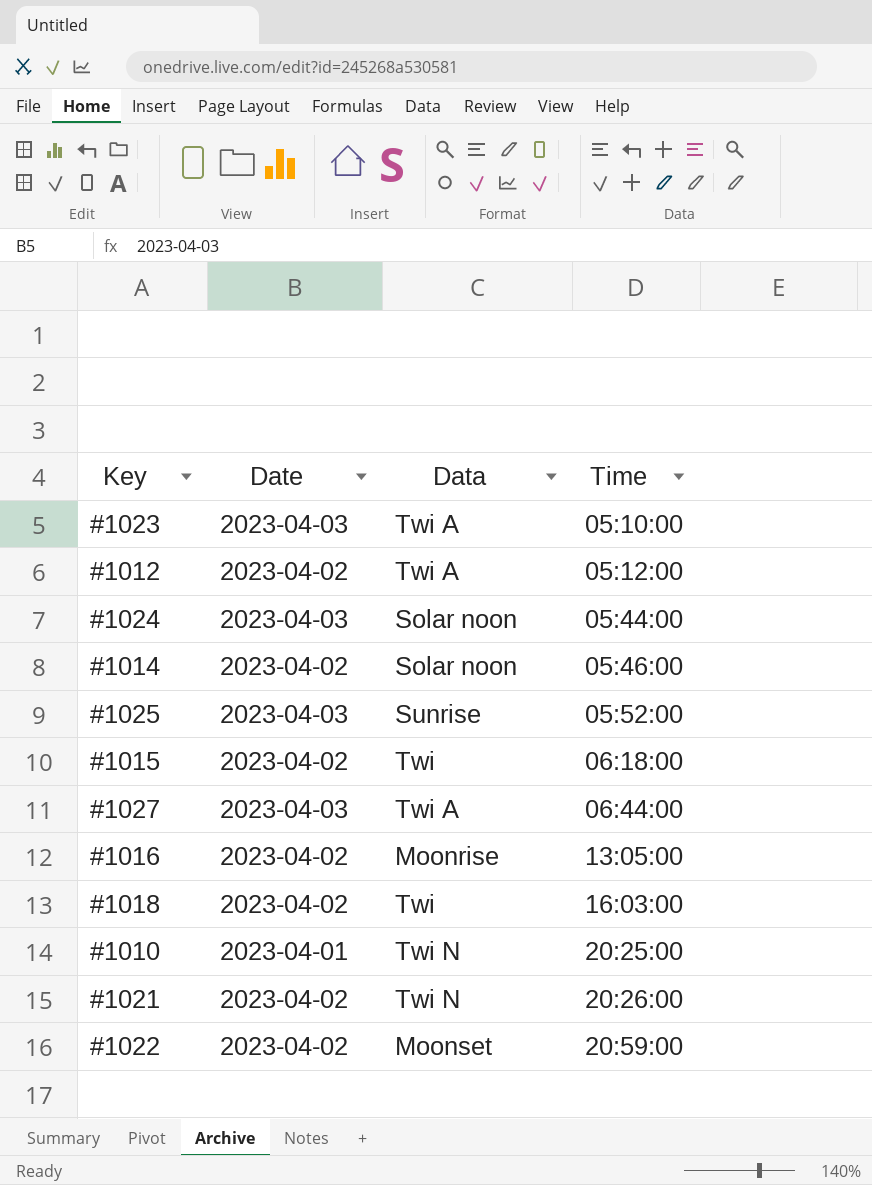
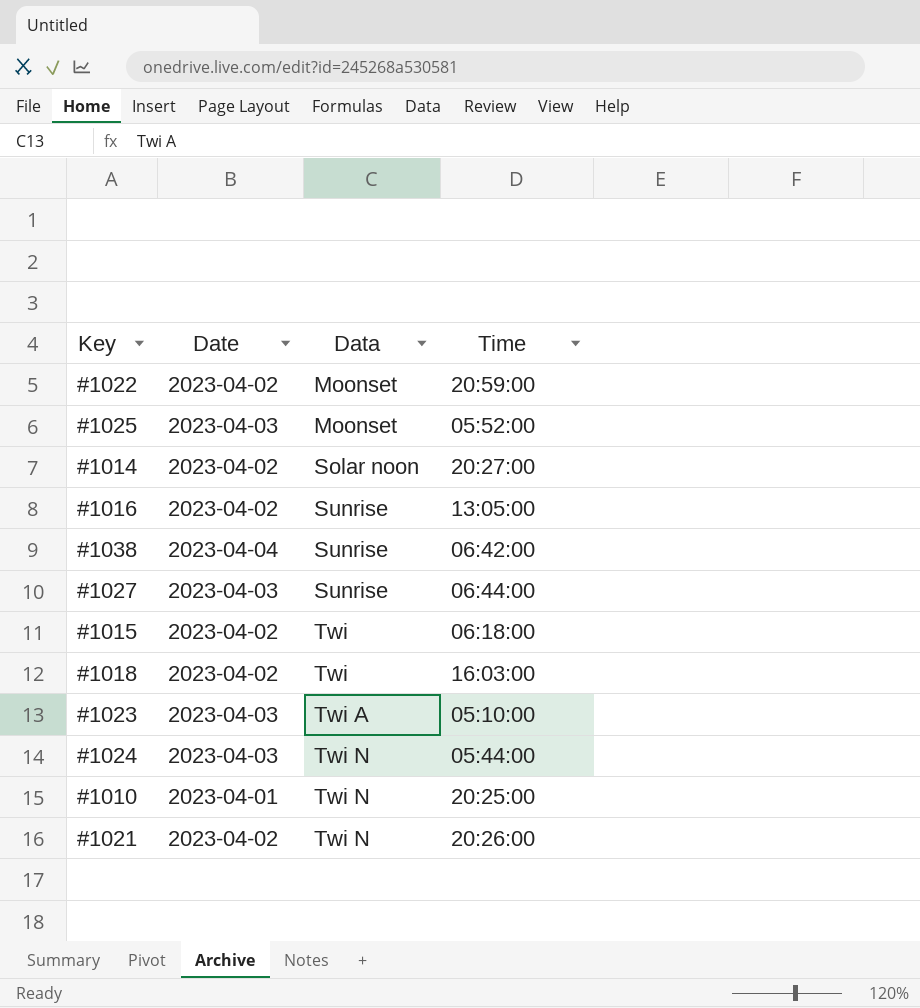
row order: Time ascending -> Data ascending
row #1012: 2023-04-02 | Twi A | 05:12:00 -> none
#1025 | Data: Sunrise -> Moonset
#1014 | Time: 05:46:00 -> 20:27:00
#1016 | Data: Moonrise -> Sunrise
row #1038: none -> 2023-04-04 | Sunrise | 06:42:00
#1027 | Data: Twi A -> Sunrise
#1024 | Data: Solar noon -> Twi N

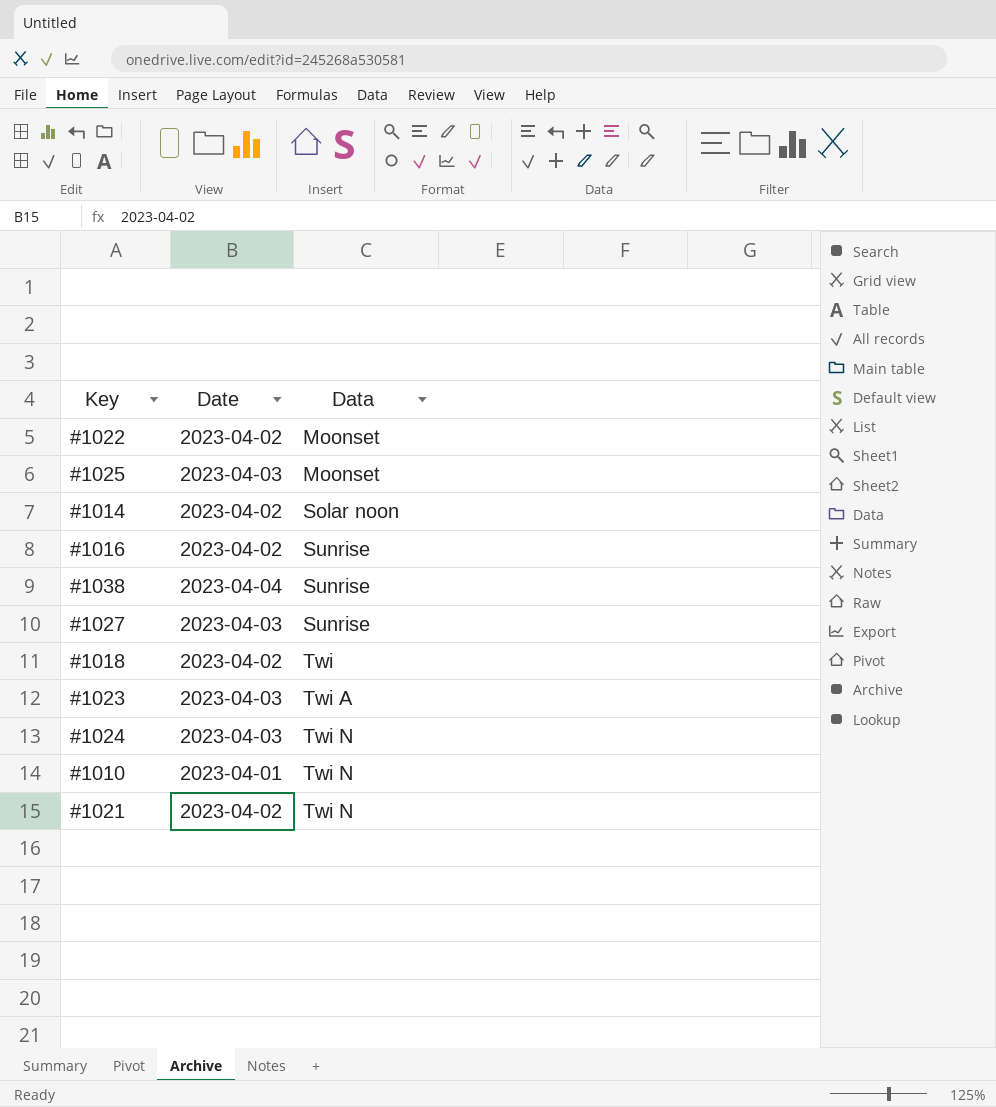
column Time | position: 4 -> none
row #1015: 2023-04-02 | Twi | 06:18:00 -> none

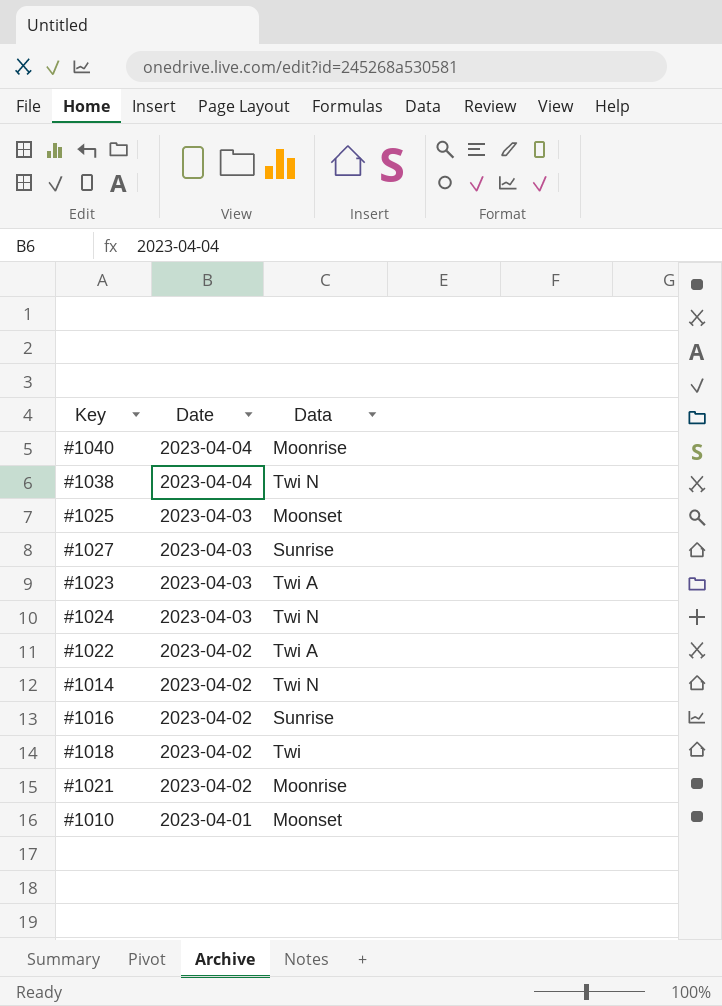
row order: Data ascending -> Date descending
row #1040: none -> 2023-04-04 | Moonrise
#1038 | Data: Sunrise -> Twi N
#1022 | Data: Moonset -> Twi A
#1014 | Data: Solar noon -> Twi N
#1021 | Data: Twi N -> Moonrise
#1010 | Data: Twi N -> Moonset

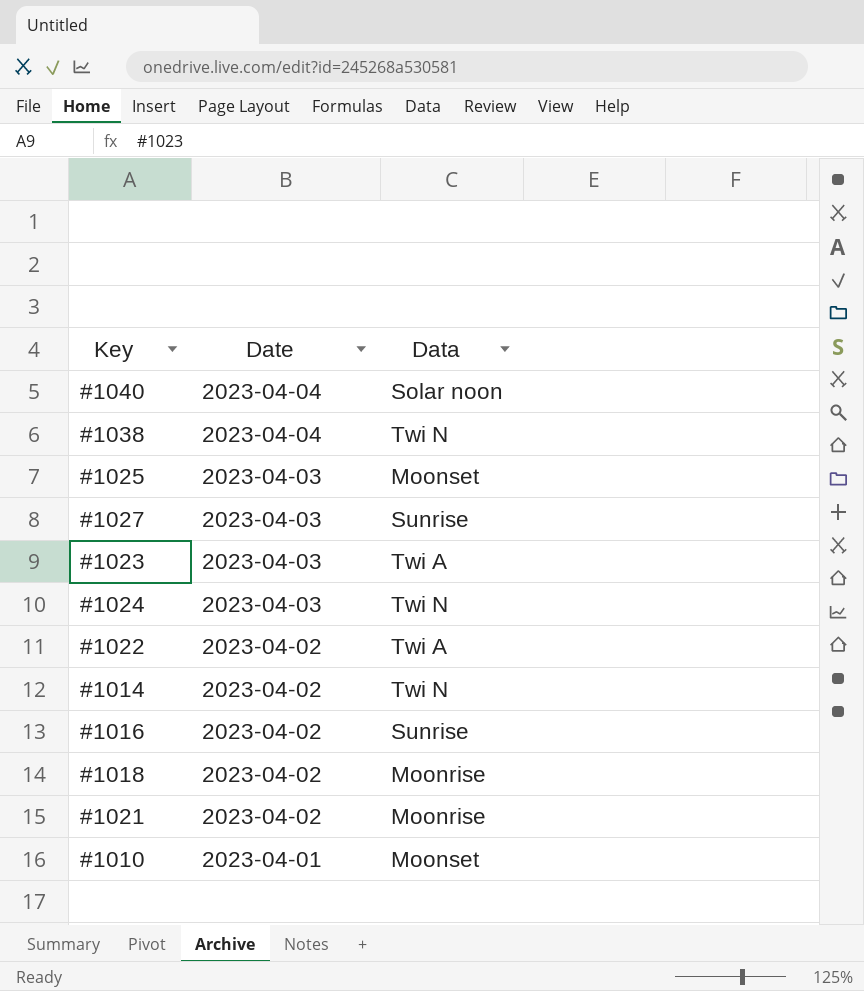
#1040 | Data: Moonrise -> Solar noon
#1018 | Data: Twi -> Moonrise

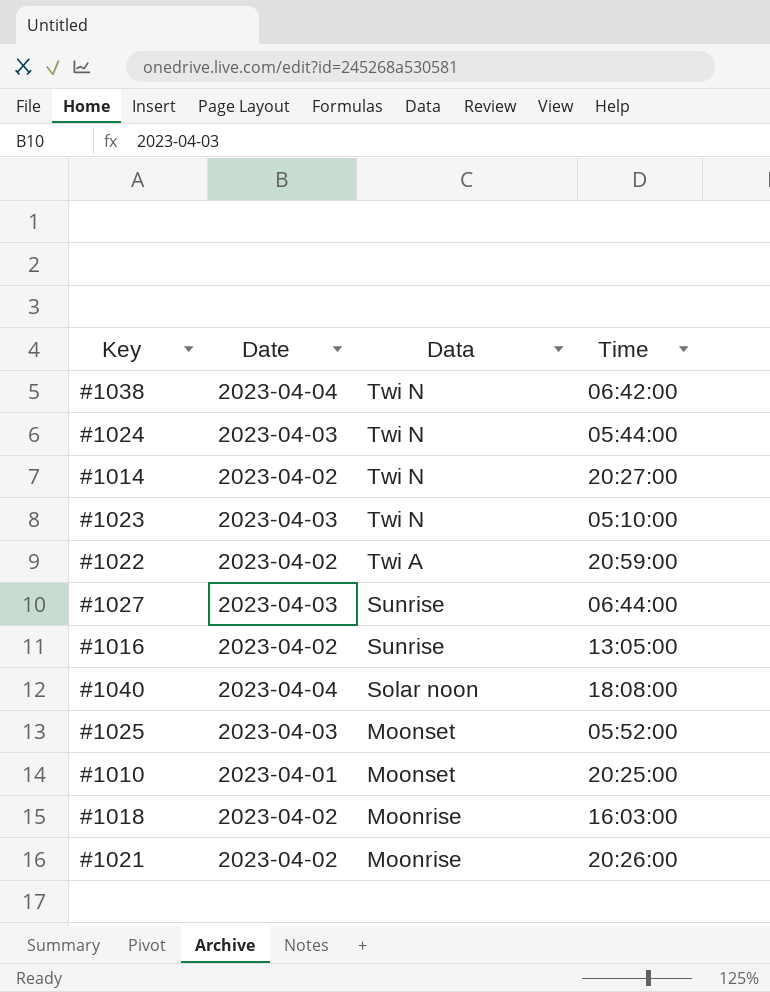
row order: Date descending -> Data descending
column Time | position: none -> 4
#1023 | Data: Twi A -> Twi N

